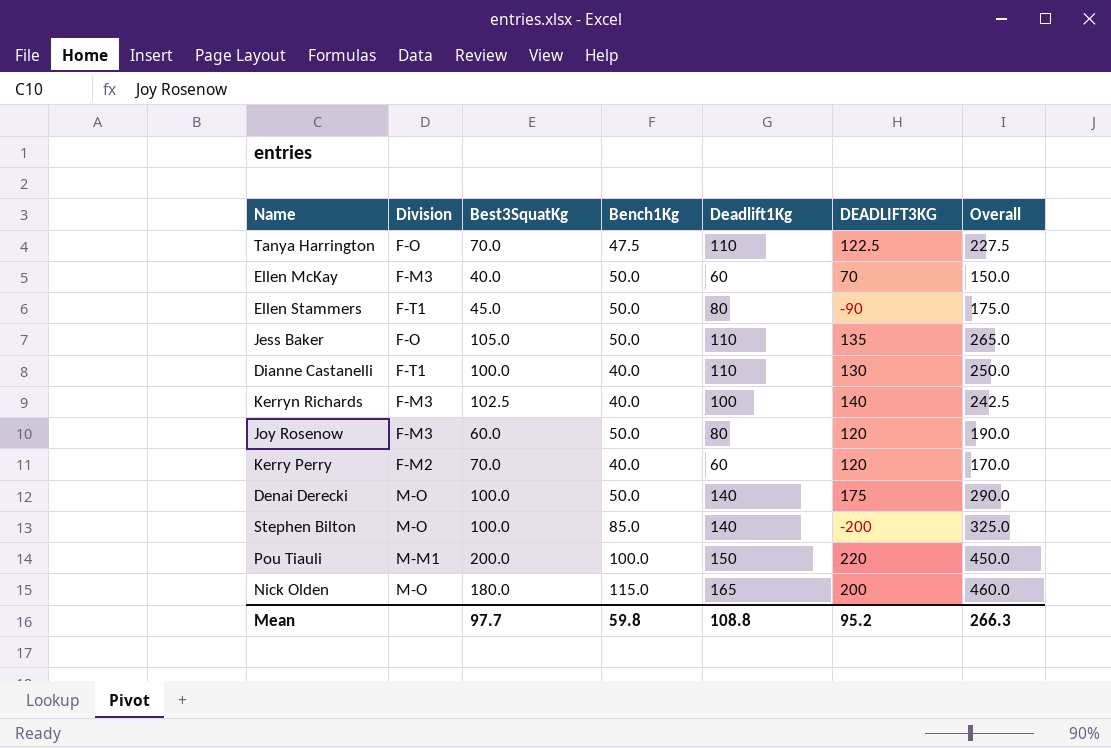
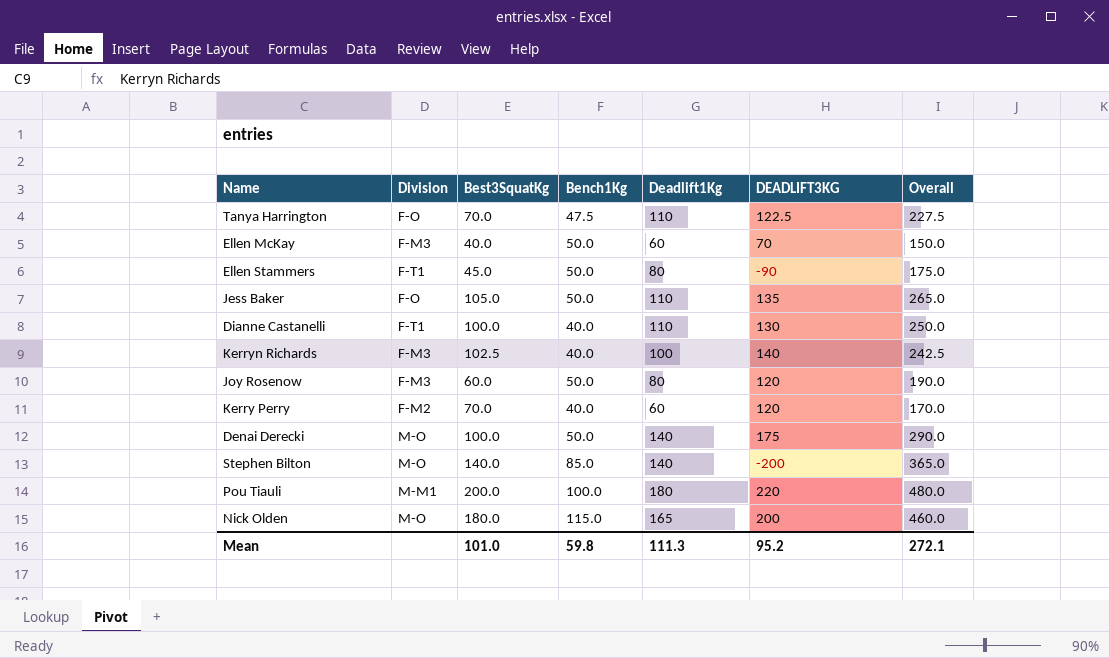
Stephen Bilton | Best3SquatKg: 100.0 -> 140.0
Stephen Bilton | Overall: 325.0 -> 365.0
Pou Tiauli | Deadlift1Kg: 150 -> 180
Pou Tiauli | Overall: 450.0 -> 480.0
Mean | Best3SquatKg: 97.7 -> 101.0
Mean | Deadlift1Kg: 108.8 -> 111.3
Mean | Overall: 266.3 -> 272.1

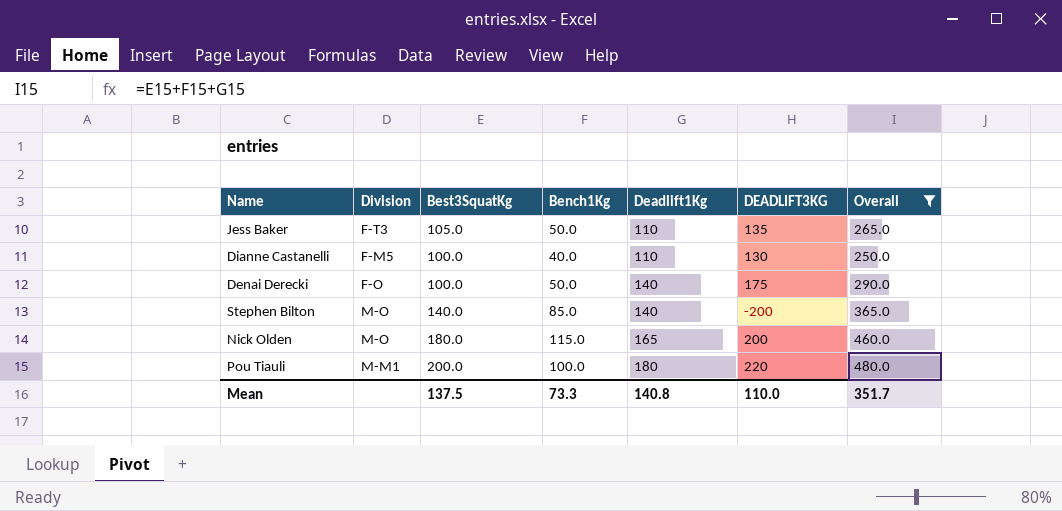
filter: none -> Overall >= 250.0
row order: none -> Deadlift1Kg ascending
Jess Baker | Division: F-O -> F-T3
Dianne Castanelli | Division: F-T1 -> F-M5
Denai Derecki | Division: M-O -> F-O
Mean | Best3SquatKg: 101.0 -> 137.5
Mean | Bench1Kg: 59.8 -> 73.3
Mean | Deadlift1Kg: 111.3 -> 140.8
Mean | DEADLIFT3KG: 95.2 -> 110.0
Mean | Overall: 272.1 -> 351.7

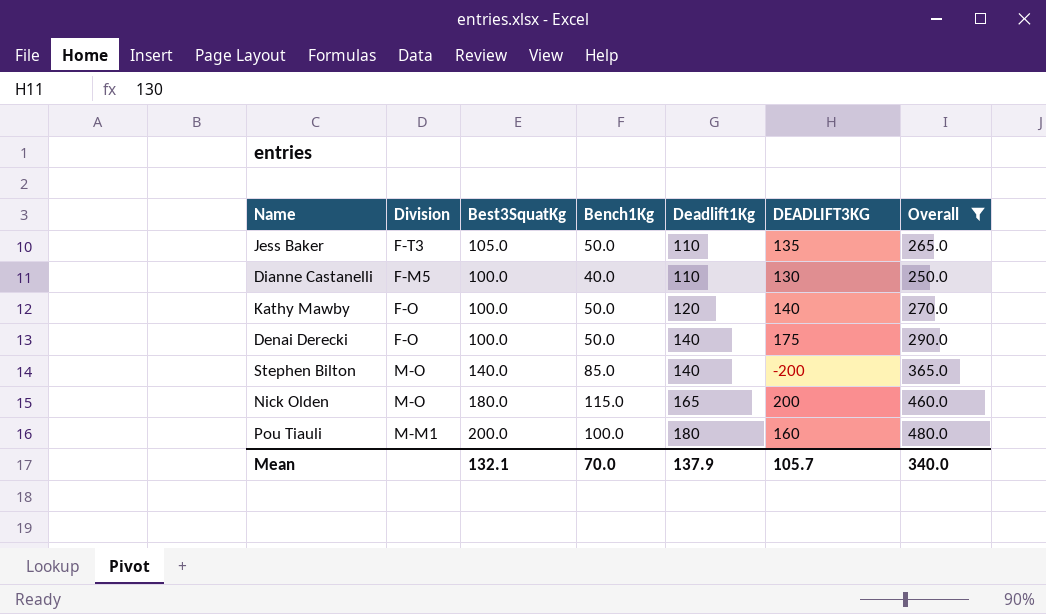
row Kathy Mawby: none -> F-O | 100.0 | 50.0 | 120 | 140 | 270.0
Pou Tiauli | DEADLIFT3KG: 220 -> 160
Mean | Best3SquatKg: 137.5 -> 132.1
Mean | Bench1Kg: 73.3 -> 70.0
Mean | Deadlift1Kg: 140.8 -> 137.9
Mean | DEADLIFT3KG: 110.0 -> 105.7
Mean | Overall: 351.7 -> 340.0

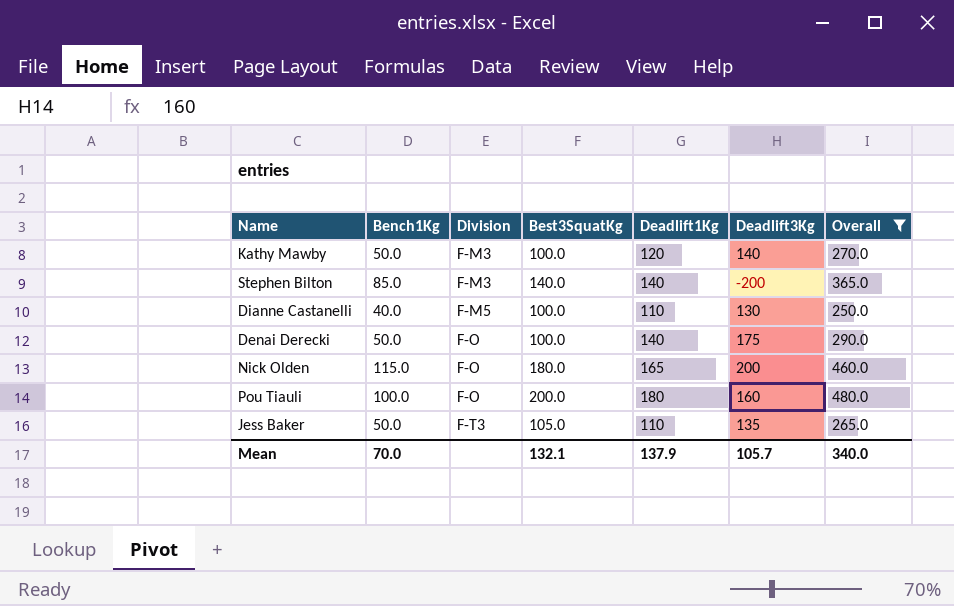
row order: Deadlift1Kg ascending -> Division ascending
column Bench1Kg | position: 4 -> 2
column name: DEADLIFT3KG -> Deadlift3Kg
Kathy Mawby | Division: F-O -> F-M3
Stephen Bilton | Division: M-O -> F-M3
Nick Olden | Division: M-O -> F-O
Pou Tiauli | Division: M-M1 -> F-O

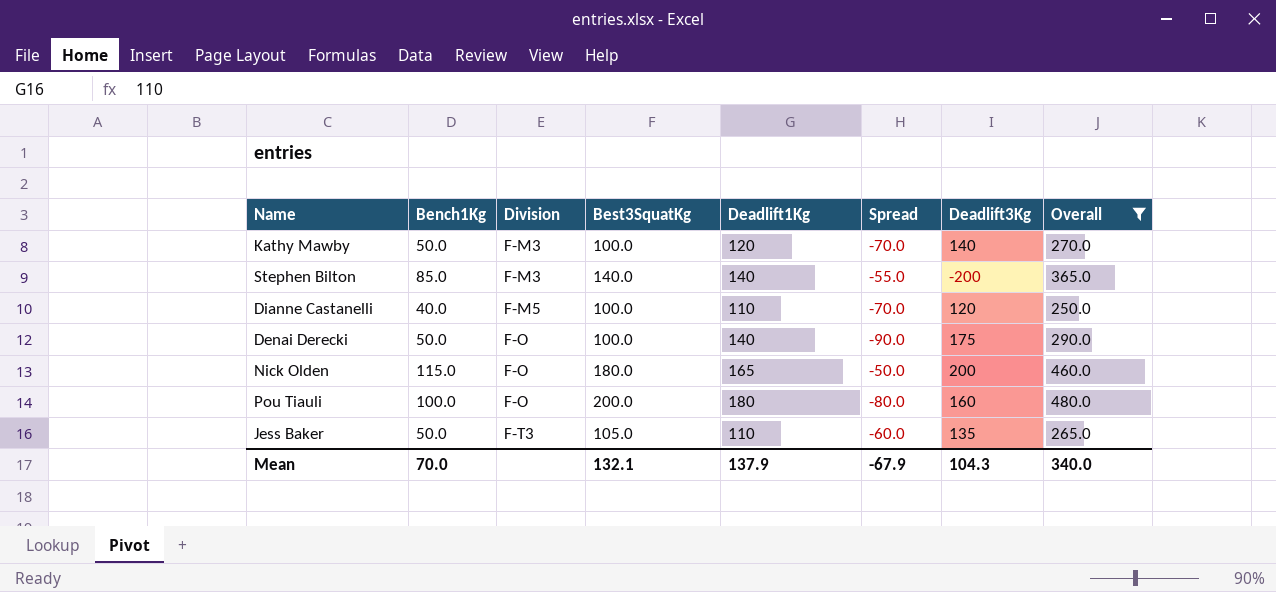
column Spread | formula: none -> [Bench1Kg] - [Deadlift1Kg]
Dianne Castanelli | Deadlift3Kg: 130 -> 120
Mean | Deadlift3Kg: 105.7 -> 104.3

